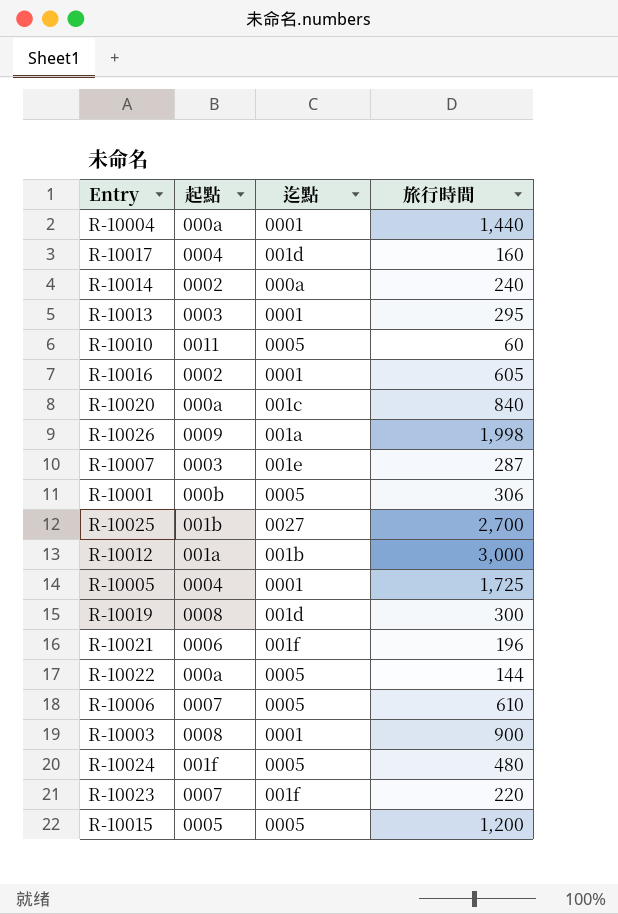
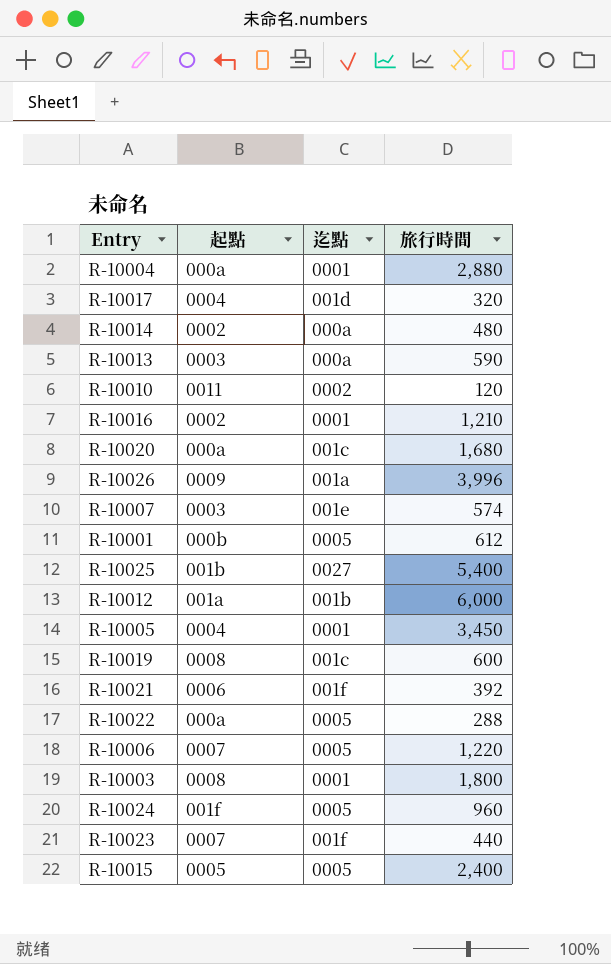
R-10004 | 旅行時間: 1,440 -> 2,880
R-10017 | 旅行時間: 160 -> 320
R-10014 | 旅行時間: 240 -> 480
R-10013 | 迄點: 0001 -> 000a
R-10013 | 旅行時間: 295 -> 590
R-10010 | 迄點: 0005 -> 0002
R-10010 | 旅行時間: 60 -> 120
R-10016 | 旅行時間: 605 -> 1,210
R-10020 | 旅行時間: 840 -> 1,680
R-10026 | 旅行時間: 1,998 -> 3,996
R-10007 | 旅行時間: 287 -> 574
R-10001 | 旅行時間: 306 -> 612
R-10025 | 旅行時間: 2,700 -> 5,400
R-10012 | 旅行時間: 3,000 -> 6,000
R-10005 | 旅行時間: 1,725 -> 3,450
R-10019 | 迄點: 001d -> 001c
R-10019 | 旅行時間: 300 -> 600
R-10021 | 旅行時間: 196 -> 392
R-10022 | 旅行時間: 144 -> 288
R-10006 | 旅行時間: 610 -> 1,220
R-10003 | 旅行時間: 900 -> 1,800
R-10024 | 旅行時間: 480 -> 960
R-10023 | 旅行時間: 220 -> 440
R-10015 | 旅行時間: 1,200 -> 2,400

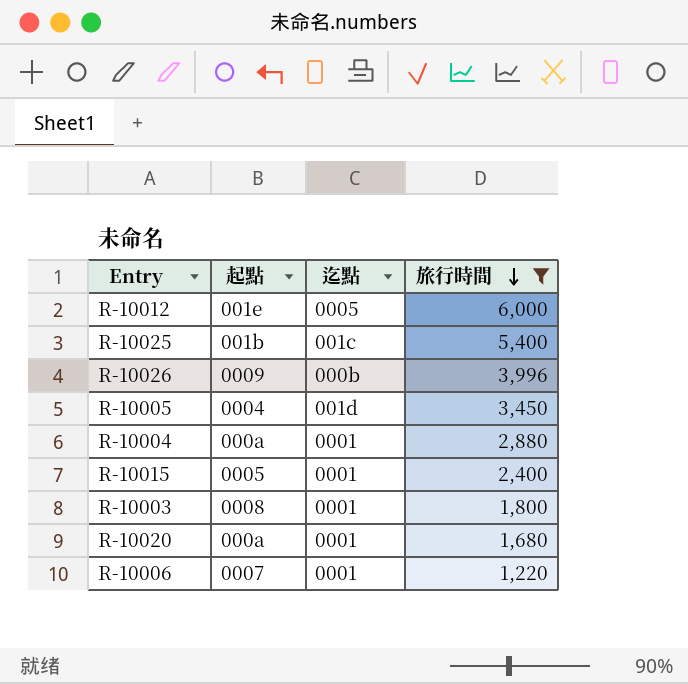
filter: none -> 旅行時間 >= 1,220
row order: none -> 旅行時間 descending
R-10012 | 起點: 001a -> 001e
R-10012 | 迄點: 001b -> 0005
R-10025 | 迄點: 0027 -> 001c
R-10026 | 迄點: 001a -> 000b
R-10005 | 迄點: 0001 -> 001d
R-10015 | 迄點: 0005 -> 0001
R-10020 | 迄點: 001c -> 0001
R-10006 | 迄點: 0005 -> 0001

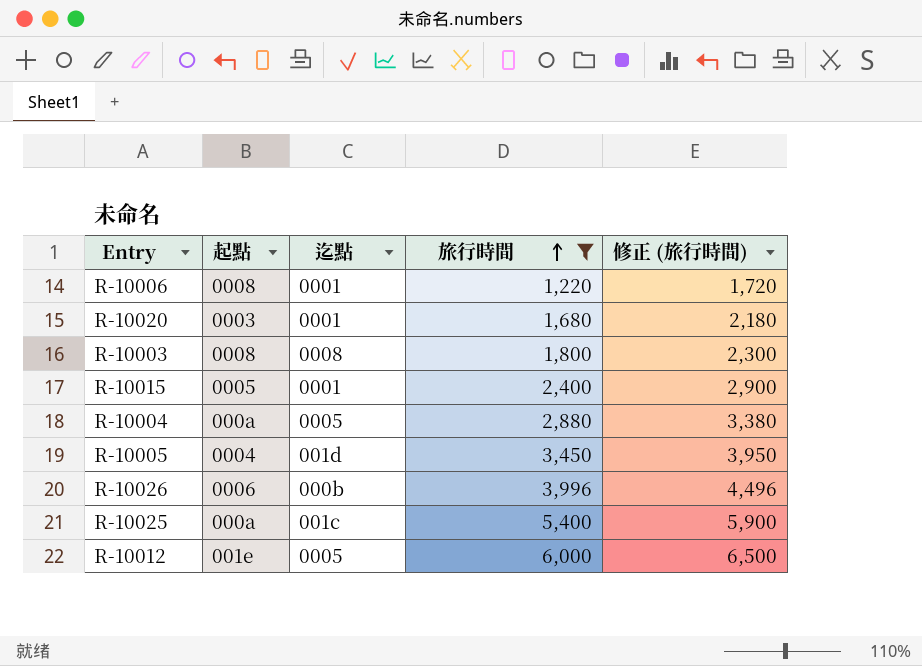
row order: 旅行時間 descending -> 旅行時間 ascending
column 修正 (旅行時間) | formula: none -> [旅行時間] + 500
R-10006 | 起點: 0007 -> 0008
R-10020 | 起點: 000a -> 0003
R-10003 | 迄點: 0001 -> 0008
R-10004 | 迄點: 0001 -> 0005
R-10026 | 起點: 0009 -> 0006
R-10025 | 起點: 001b -> 000a

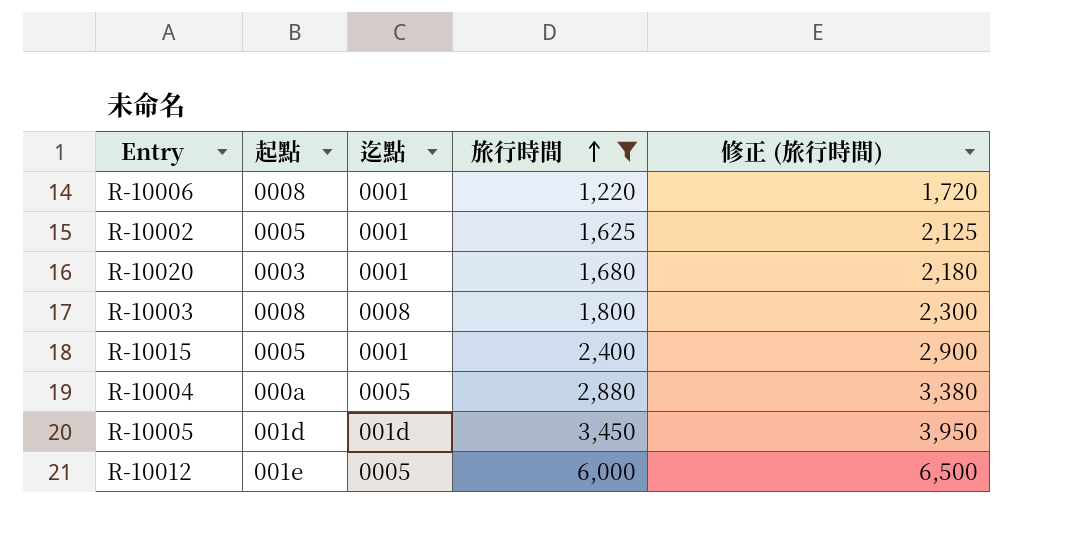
row R-10026: 0006 | 000b | 3,996 | 4,496 -> none
row R-10025: 000a | 001c | 5,400 | 5,900 -> none
row R-10002: none -> 0005 | 0001 | 1,625 | 2,125
R-10005 | 起點: 0004 -> 001d

